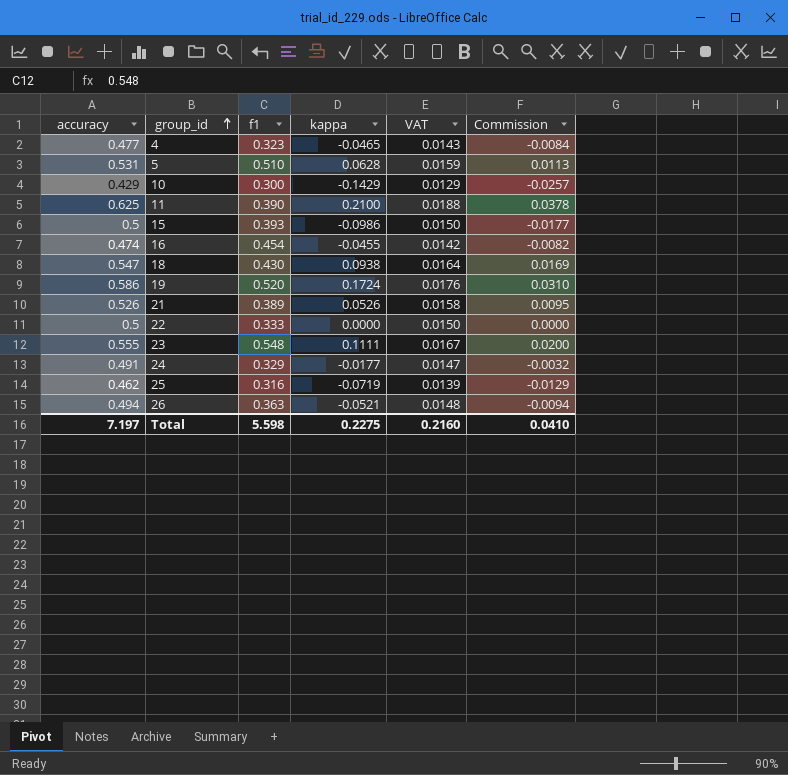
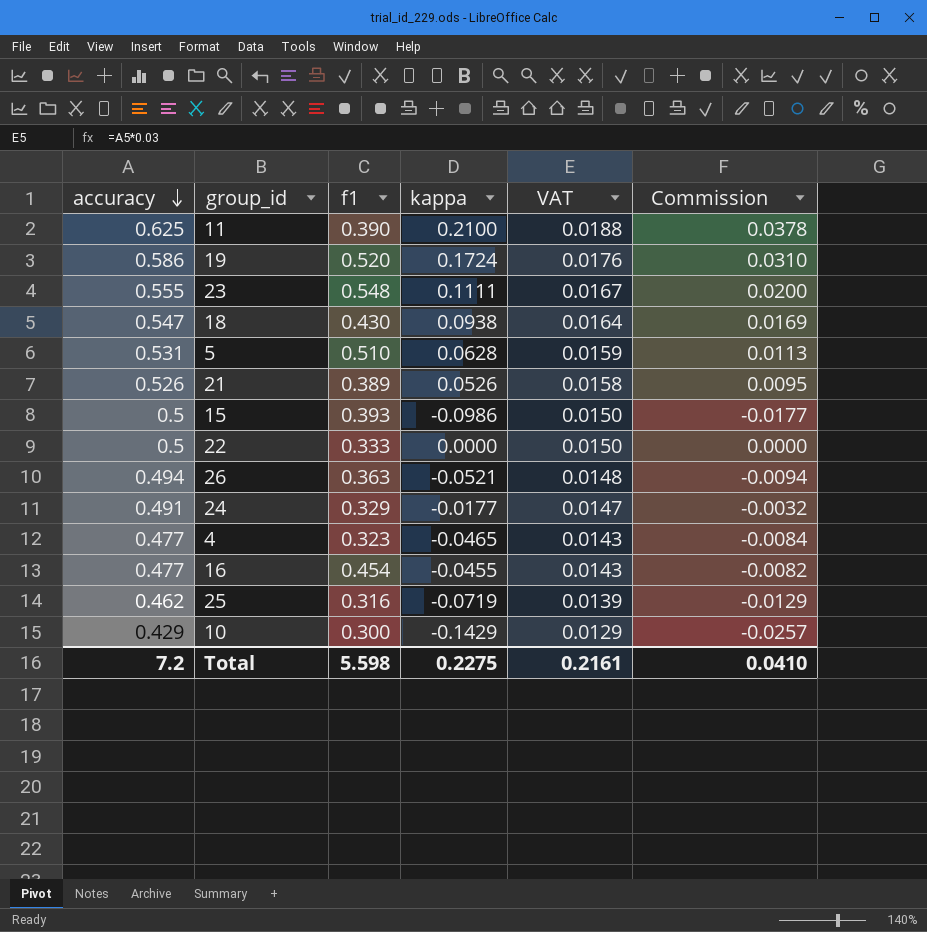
row order: group_id ascending -> accuracy descending
16 | accuracy: 0.474 -> 0.477
16 | VAT: 0.0142 -> 0.0143
Total | accuracy: 7.197 -> 7.2
Total | VAT: 0.2160 -> 0.2161

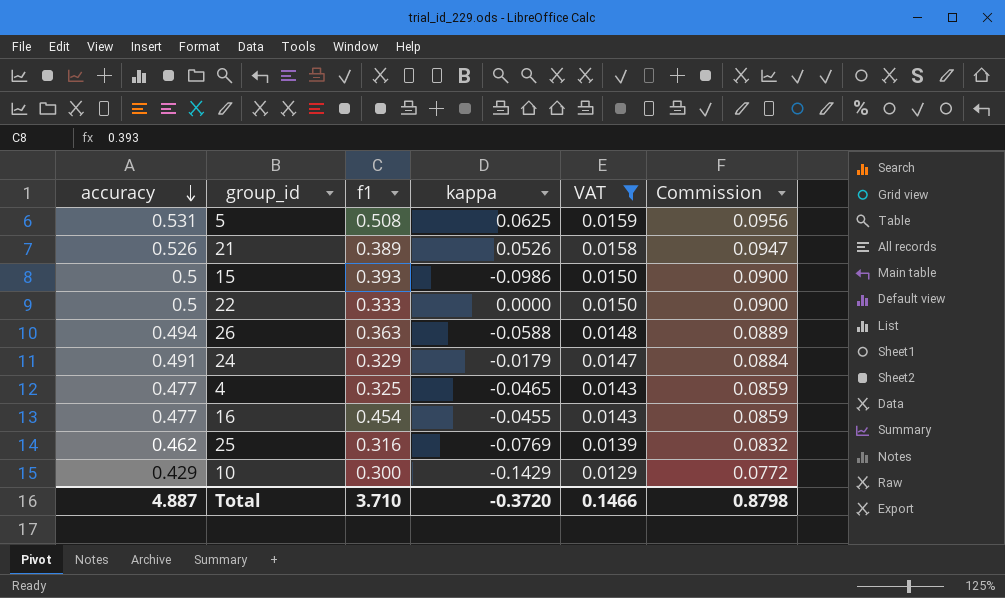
filter: none -> VAT <= 0.0159
column Commission | formula: [kappa] * 0.18 -> [accuracy] * 0.18
5 | f1: 0.510 -> 0.508
5 | kappa: 0.0628 -> 0.0625
26 | kappa: -0.0521 -> -0.0588
24 | kappa: -0.0177 -> -0.0179
4 | f1: 0.323 -> 0.325
25 | kappa: -0.0719 -> -0.0769
Total | accuracy: 7.2 -> 4.887
Total | f1: 5.598 -> 3.710
Total | kappa: 0.2275 -> -0.3720
Total | VAT: 0.2161 -> 0.1466
Total | Commission: 0.0410 -> 0.8798

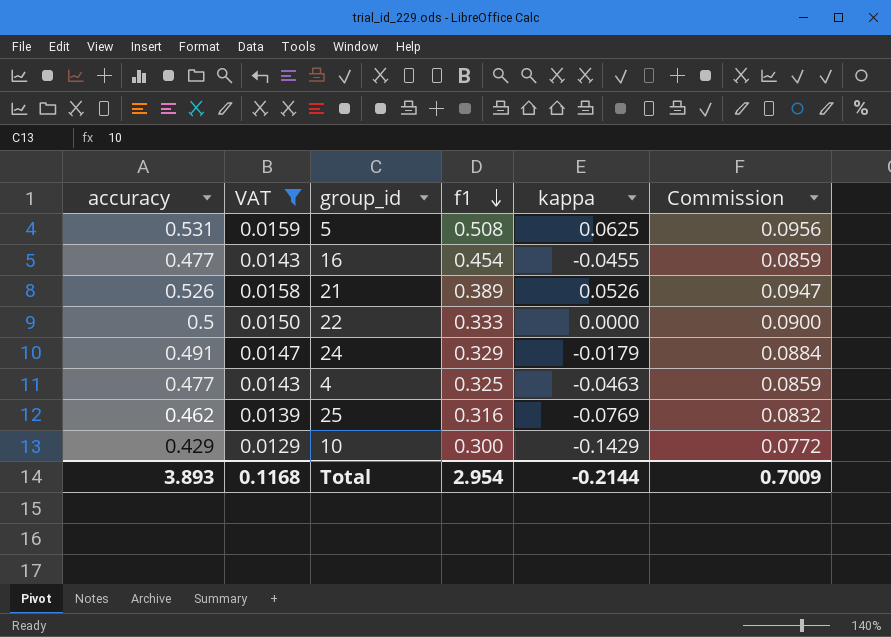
row order: accuracy descending -> f1 descending
column VAT | position: 5 -> 2
row 15: 0.5 | 0.393 | -0.0986 | 0.0150 | 0.0900 -> none
row 26: 0.494 | 0.363 | -0.0588 | 0.0148 | 0.0889 -> none
4 | kappa: -0.0465 -> -0.0463
Total | accuracy: 4.887 -> 3.893
Total | VAT: 0.1466 -> 0.1168
Total | f1: 3.710 -> 2.954
Total | kappa: -0.3720 -> -0.2144
Total | Commission: 0.8798 -> 0.7009

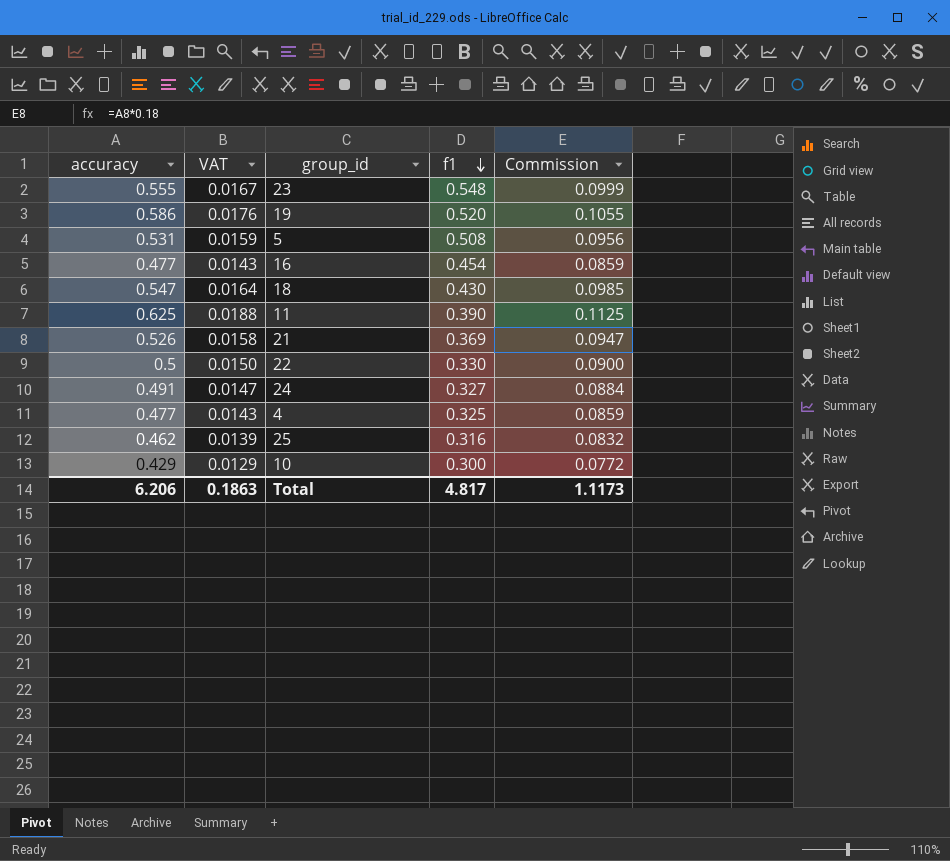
filter: VAT <= 0.0159 -> none
column kappa | position: 5 -> none
21 | f1: 0.389 -> 0.369
22 | f1: 0.333 -> 0.330
24 | f1: 0.329 -> 0.327
Total | accuracy: 3.893 -> 6.206
Total | VAT: 0.1168 -> 0.1863
Total | f1: 2.954 -> 4.817
Total | Commission: 0.7009 -> 1.1173

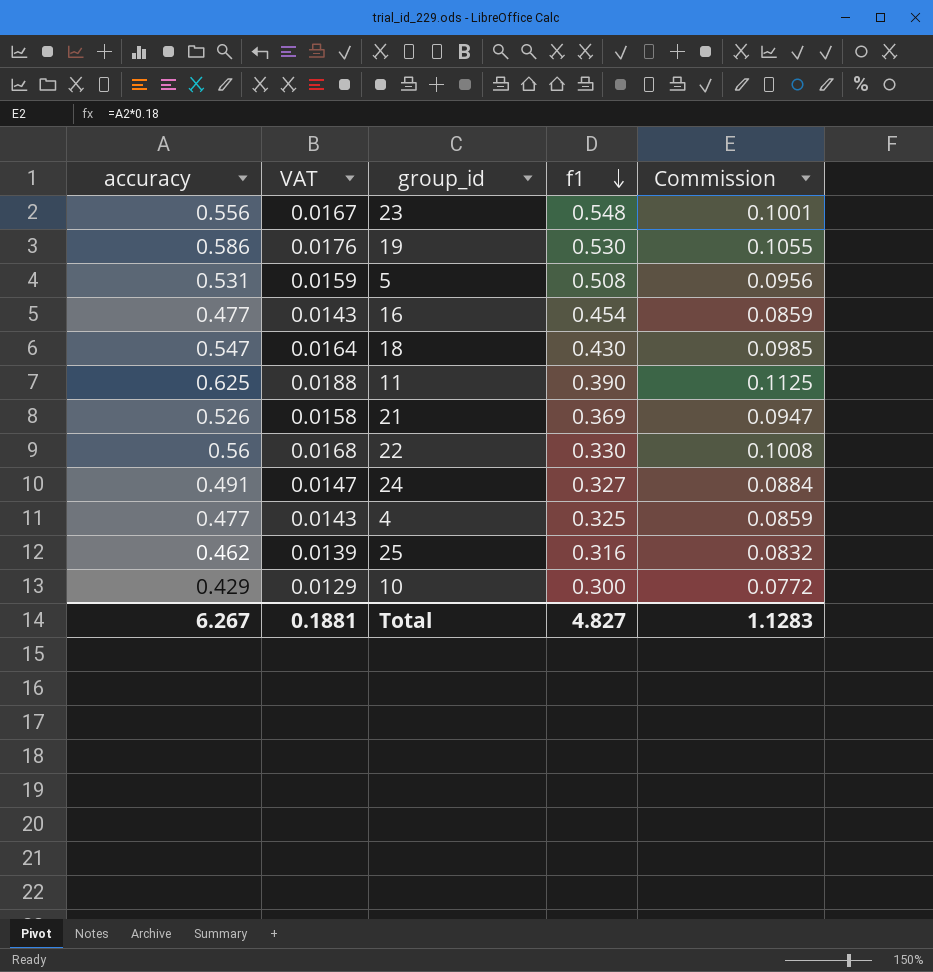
23 | accuracy: 0.555 -> 0.556
23 | Commission: 0.0999 -> 0.1001
19 | f1: 0.520 -> 0.530
22 | accuracy: 0.5 -> 0.56
22 | VAT: 0.0150 -> 0.0168
22 | Commission: 0.0900 -> 0.1008
Total | accuracy: 6.206 -> 6.267
Total | VAT: 0.1863 -> 0.1881
Total | f1: 4.817 -> 4.827
Total | Commission: 1.1173 -> 1.1283

